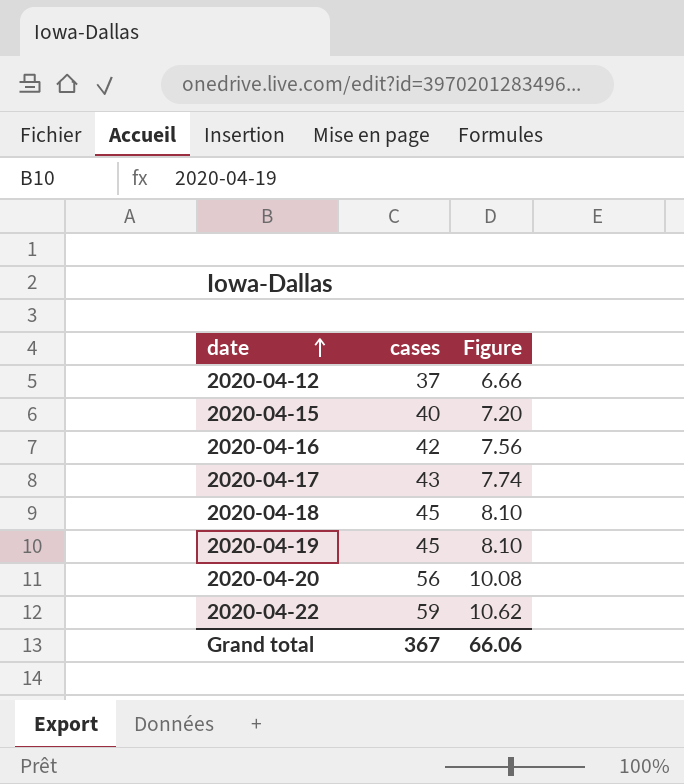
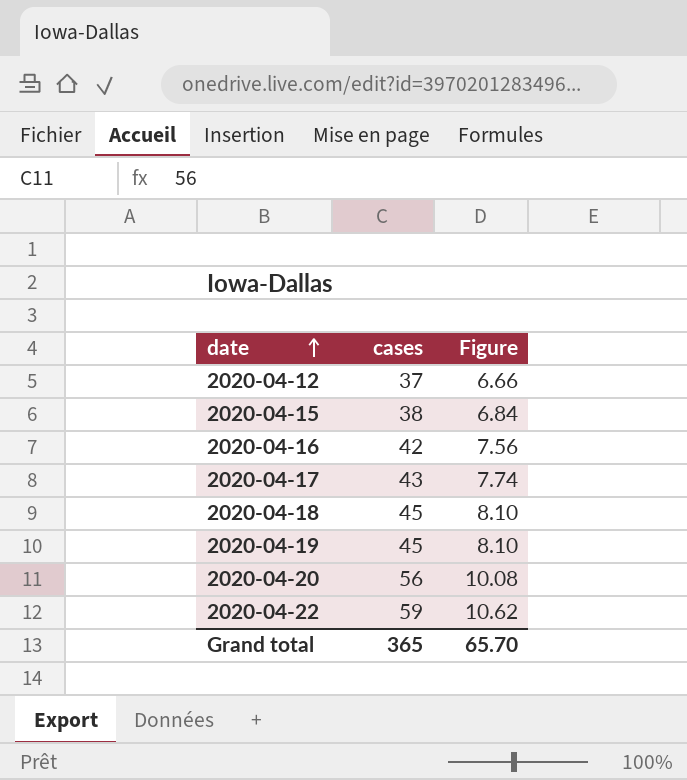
2020-04-15 | cases: 40 -> 38
2020-04-15 | Figure: 7.20 -> 6.84
Grand total | cases: 367 -> 365
Grand total | Figure: 66.06 -> 65.70

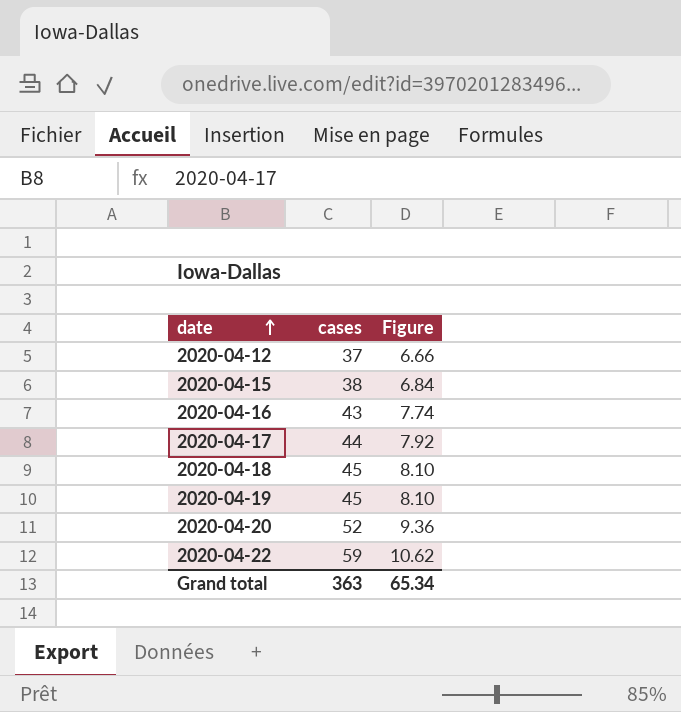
2020-04-16 | cases: 42 -> 43
2020-04-16 | Figure: 7.56 -> 7.74
2020-04-17 | cases: 43 -> 44
2020-04-17 | Figure: 7.74 -> 7.92
2020-04-20 | cases: 56 -> 52
2020-04-20 | Figure: 10.08 -> 9.36
Grand total | cases: 365 -> 363
Grand total | Figure: 65.70 -> 65.34

